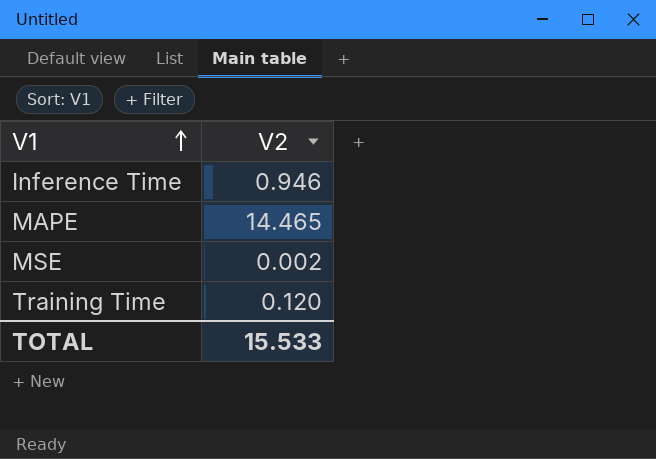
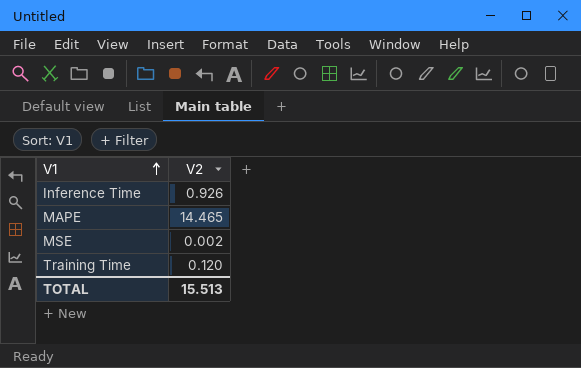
Inference Time | V2: 0.946 -> 0.926
TOTAL | V2: 15.533 -> 15.513

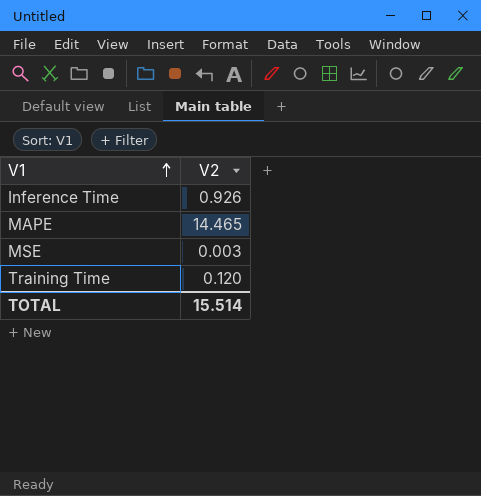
MSE | V2: 0.002 -> 0.003
TOTAL | V2: 15.513 -> 15.514

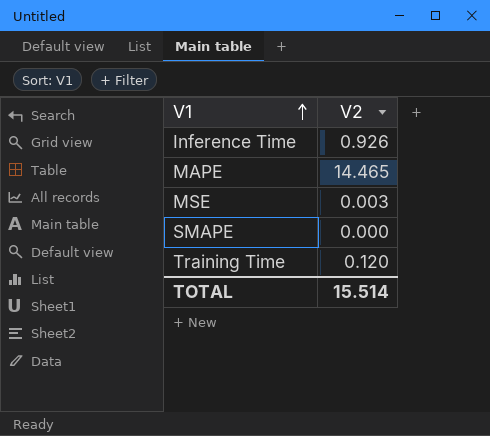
row SMAPE: none -> 0.000

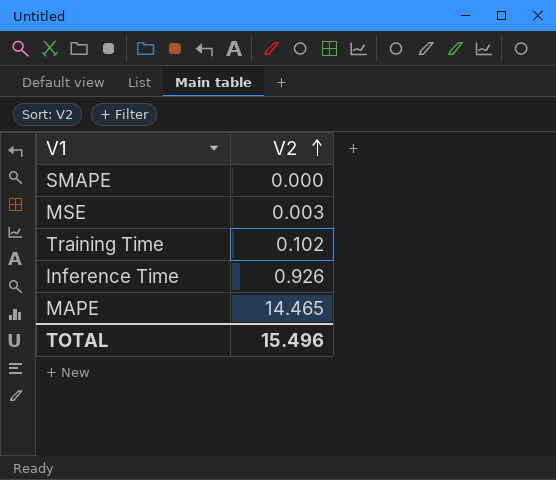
row order: V1 ascending -> V2 ascending
Training Time | V2: 0.120 -> 0.102
TOTAL | V2: 15.514 -> 15.496

